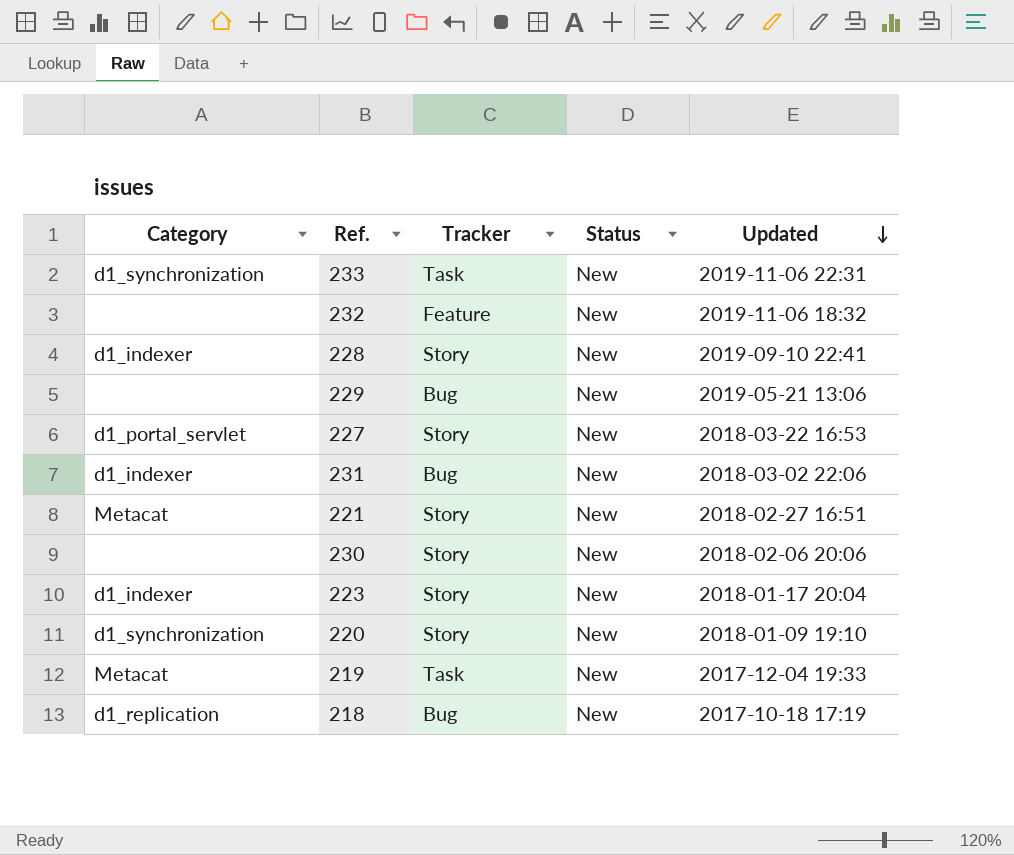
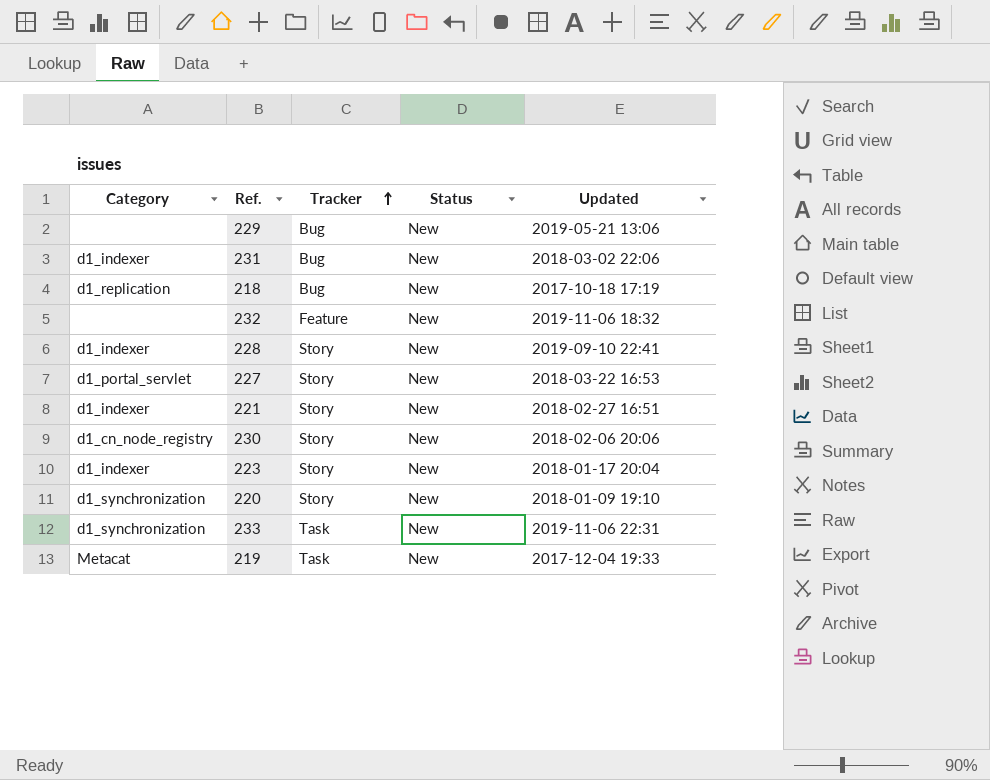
row order: Updated descending -> Tracker ascending
221 | Category: Metacat -> d1_indexer
230 | Category: none -> d1_cn_node_registry

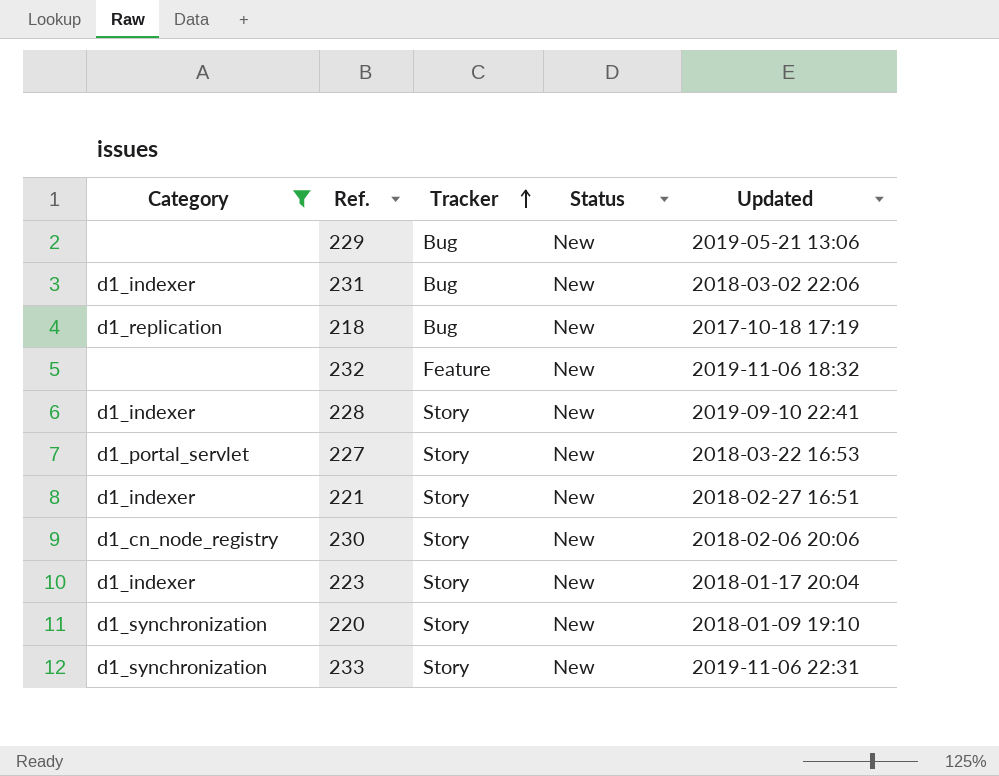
filter: none -> Category != Metacat
233 | Tracker: Task -> Story

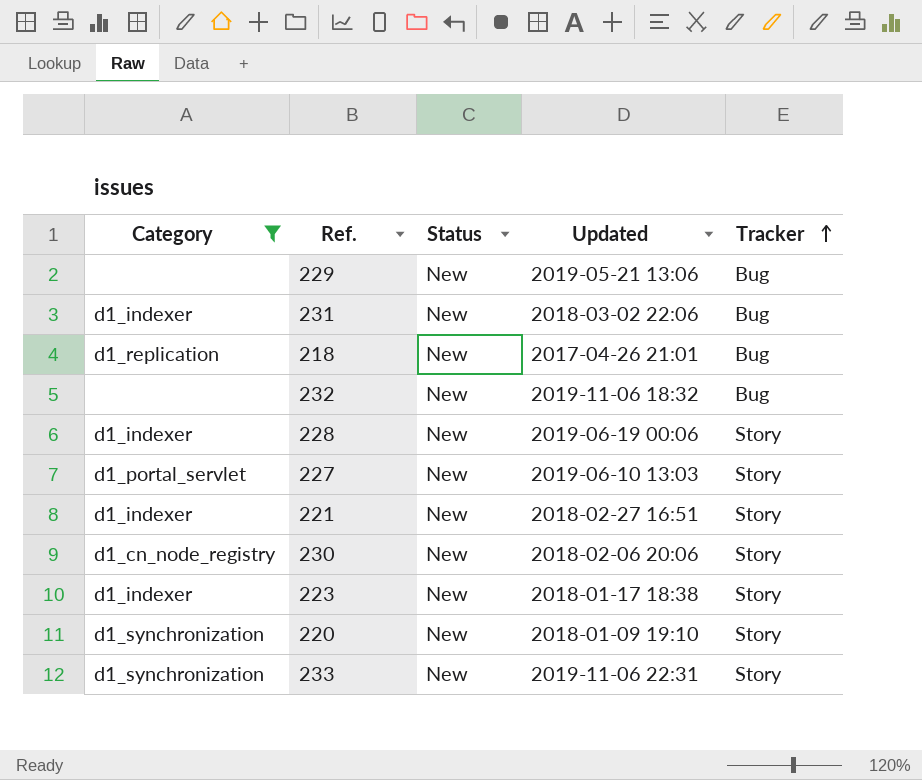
column Tracker | position: 3 -> 5
218 | Updated: 2017-10-18 17:19 -> 2017-04-26 21:01
232 | Tracker: Feature -> Bug
228 | Updated: 2019-09-10 22:41 -> 2019-06-19 00:06
227 | Updated: 2018-03-22 16:53 -> 2019-06-10 13:03
223 | Updated: 2018-01-17 20:04 -> 2018-01-17 18:38

